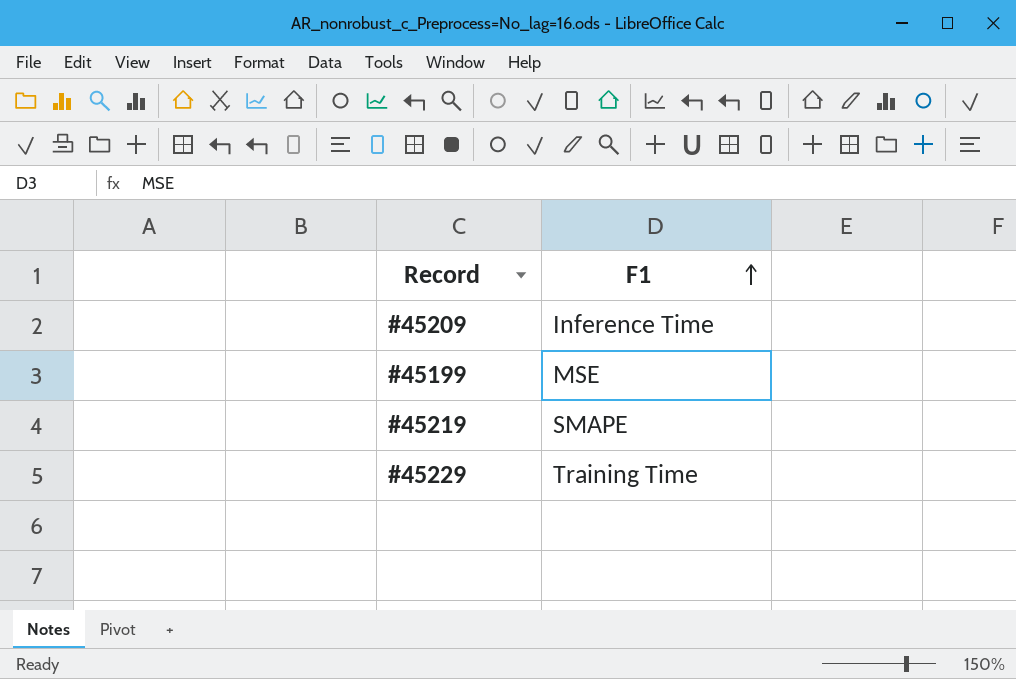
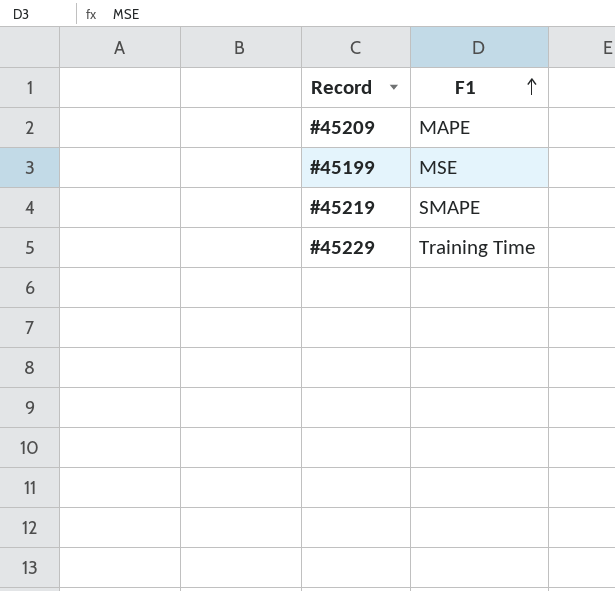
#45209 | F1: Inference Time -> MAPE

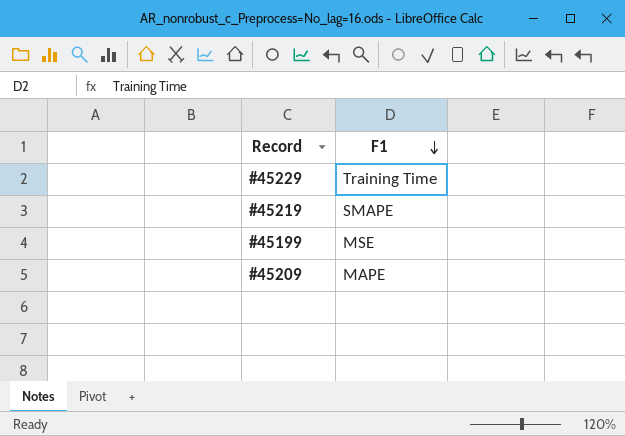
row order: F1 ascending -> F1 descending

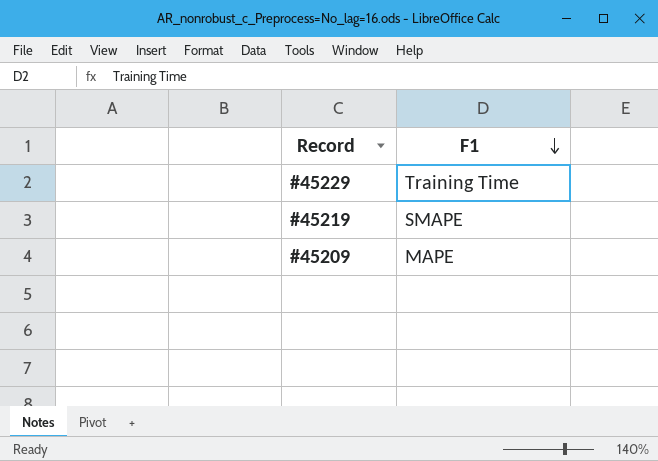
row #45199: MSE -> none

